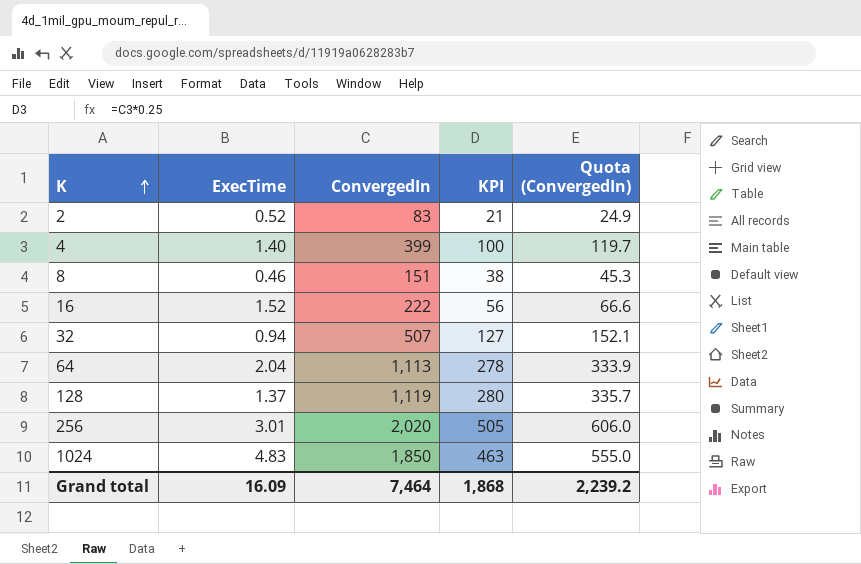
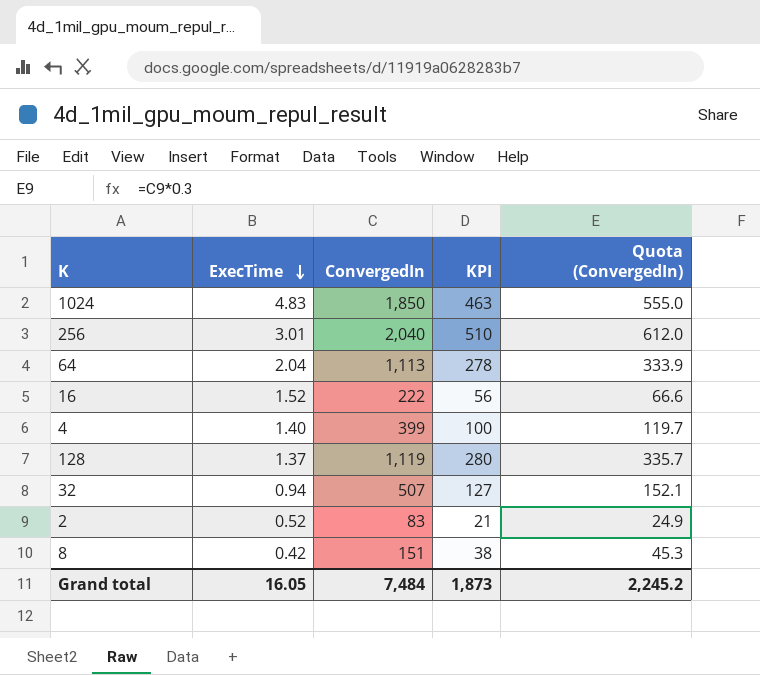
row order: K ascending -> ExecTime descending
256 | ConvergedIn: 2,020 -> 2,040
256 | KPI: 505 -> 510
256 | Quota (ConvergedIn): 606.0 -> 612.0
8 | ExecTime: 0.46 -> 0.42
Grand total | ExecTime: 16.09 -> 16.05
Grand total | ConvergedIn: 7,464 -> 7,484
Grand total | KPI: 1,868 -> 1,873
Grand total | Quota (ConvergedIn): 2,239.2 -> 2,245.2

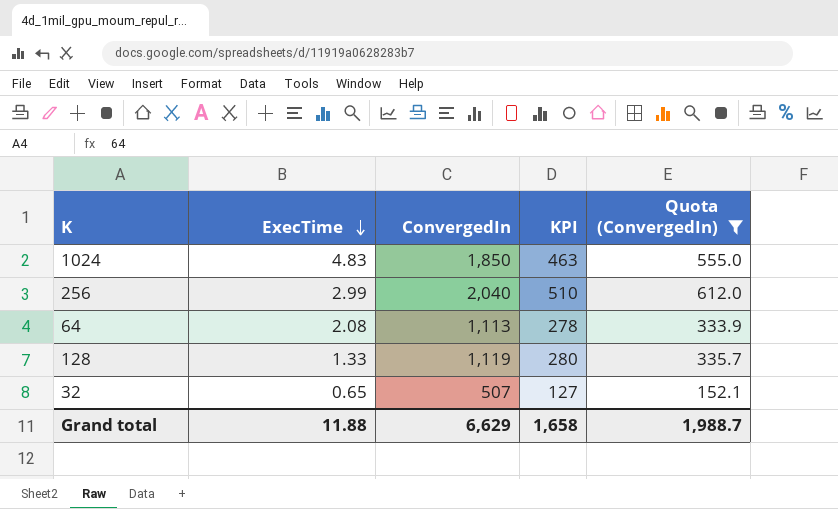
filter: none -> Quota (ConvergedIn) >= 152.1
256 | ExecTime: 3.01 -> 2.99
64 | ExecTime: 2.04 -> 2.08
128 | ExecTime: 1.37 -> 1.33
32 | ExecTime: 0.94 -> 0.65
Grand total | ExecTime: 16.05 -> 11.88
Grand total | ConvergedIn: 7,484 -> 6,629
Grand total | KPI: 1,873 -> 1,658
Grand total | Quota (ConvergedIn): 2,245.2 -> 1,988.7

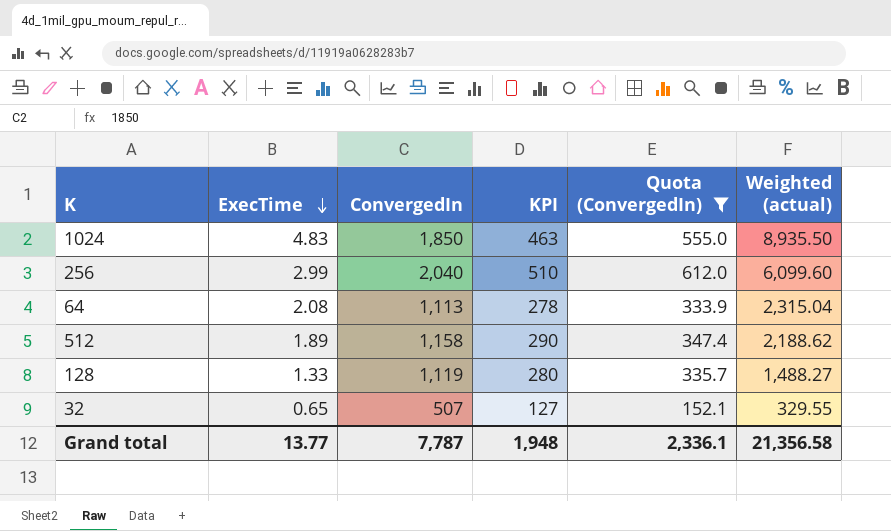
column Weighted (actual) | formula: none -> [ExecTime] * [ConvergedIn]
row 512: none -> 1.89 | 1,158 | 290 | 347.4 | 2,188.62
Grand total | ExecTime: 11.88 -> 13.77
Grand total | ConvergedIn: 6,629 -> 7,787
Grand total | KPI: 1,658 -> 1,948
Grand total | Quota (ConvergedIn): 1,988.7 -> 2,336.1

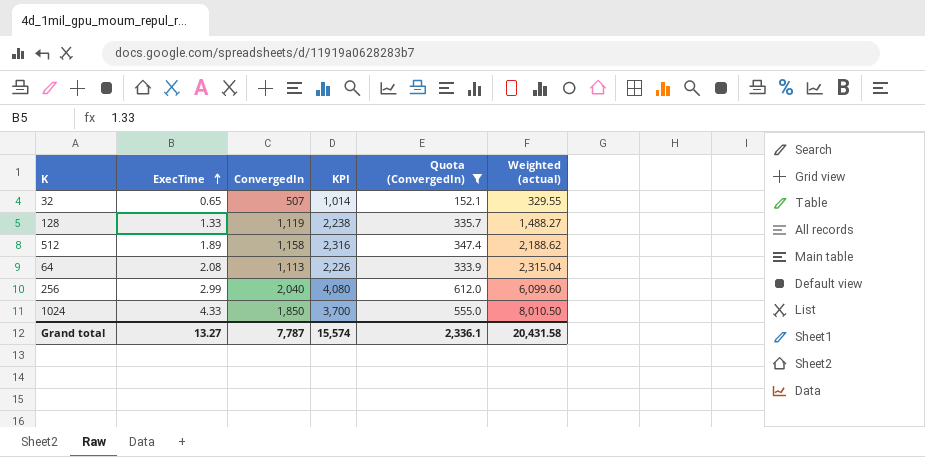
row order: ExecTime descending -> ExecTime ascending
column KPI | formula: [ConvergedIn] * 0.25 -> [ConvergedIn] * 2
1024 | ExecTime: 4.83 -> 4.33
1024 | Weighted (actual): 8,935.50 -> 8,010.50
Grand total | ExecTime: 13.77 -> 13.27
Grand total | KPI: 1,948 -> 15,574
Grand total | Weighted (actual): 21,356.58 -> 20,431.58

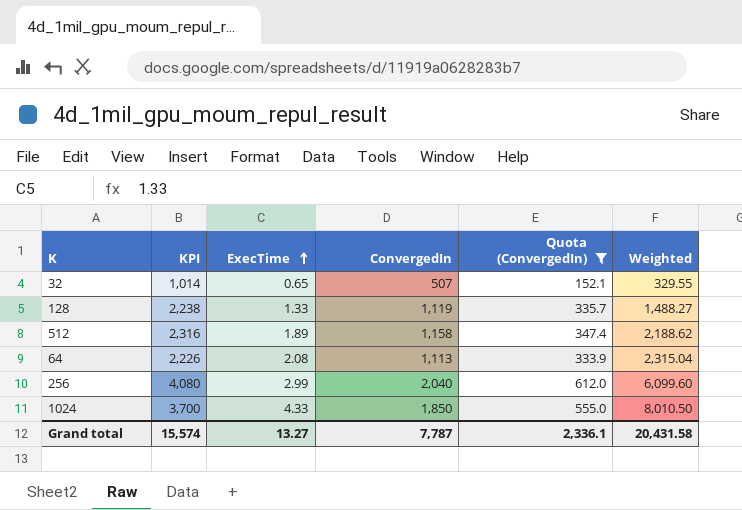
column KPI | position: 4 -> 2
column name: Weighted (actual) -> Weighted

